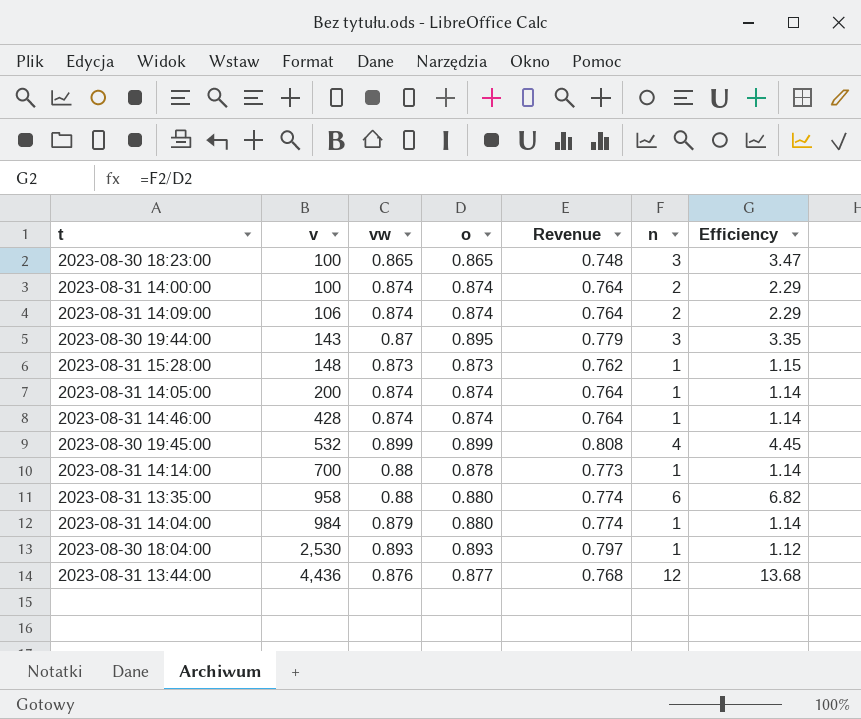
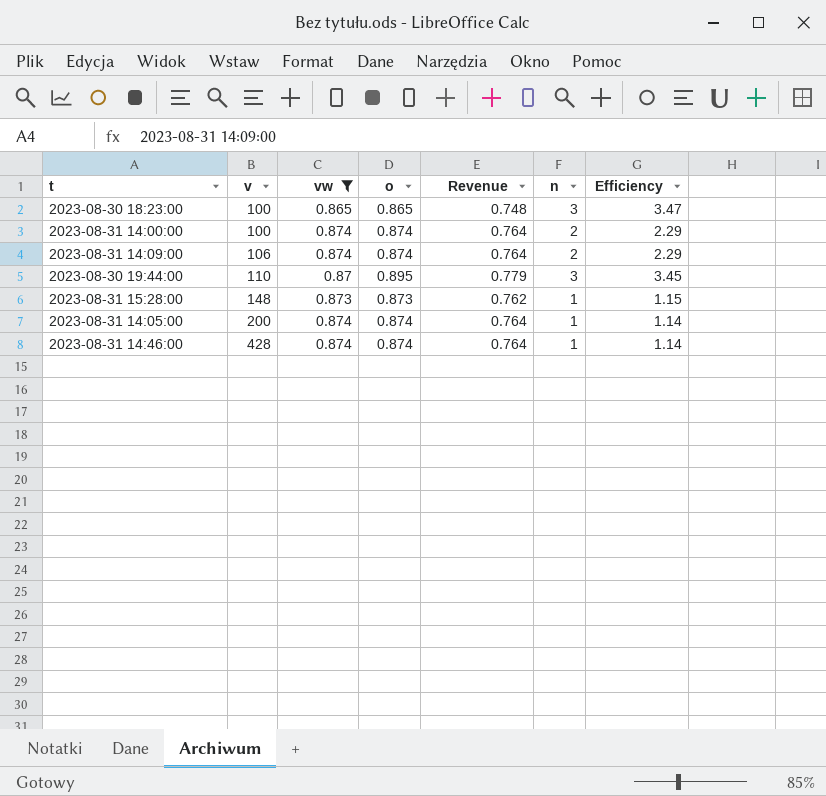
filter: none -> vw <= 0.874
column Efficiency | formula: [n] / [o] -> [n] / [vw]
2023-08-30 19:44:00 | v: 143 -> 110

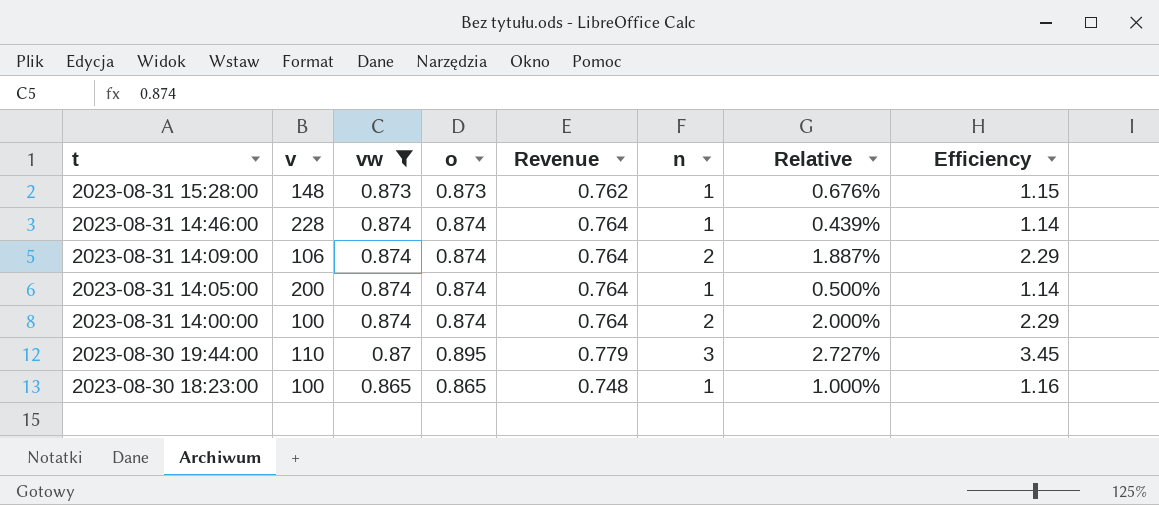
row order: v ascending -> t descending
column Relative | formula: none -> [n] / [v]
2023-08-31 14:46:00 | v: 428 -> 228
2023-08-30 18:23:00 | n: 3 -> 1
2023-08-30 18:23:00 | Efficiency: 3.47 -> 1.16

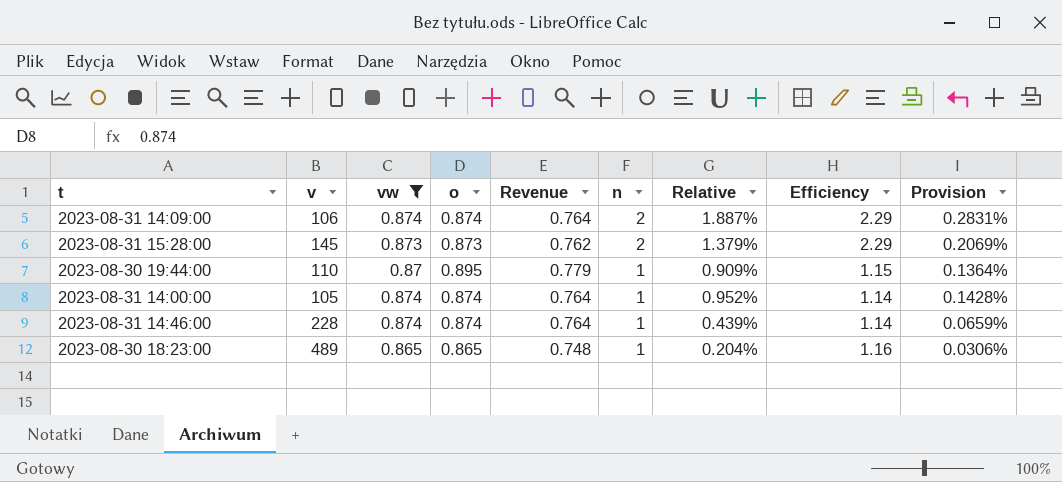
row order: t descending -> n descending
column Provision | formula: none -> [Relative] * 0.15
row 2023-08-31 14:05:00: 200 | 0.874 | 0.874 | 0.764 | 1 | 0.500% | 1.14 -> none
2023-08-31 15:28:00 | v: 148 -> 145
2023-08-31 15:28:00 | n: 1 -> 2
2023-08-31 15:28:00 | Relative: 0.676% -> 1.379%
2023-08-31 15:28:00 | Efficiency: 1.15 -> 2.29
2023-08-30 19:44:00 | n: 3 -> 1
2023-08-30 19:44:00 | Relative: 2.727% -> 0.909%
2023-08-30 19:44:00 | Efficiency: 3.45 -> 1.15
2023-08-31 14:00:00 | v: 100 -> 105
2023-08-31 14:00:00 | n: 2 -> 1
2023-08-31 14:00:00 | Relative: 2.000% -> 0.952%
2023-08-31 14:00:00 | Efficiency: 2.29 -> 1.14
2023-08-30 18:23:00 | v: 100 -> 489
2023-08-30 18:23:00 | Relative: 1.000% -> 0.204%

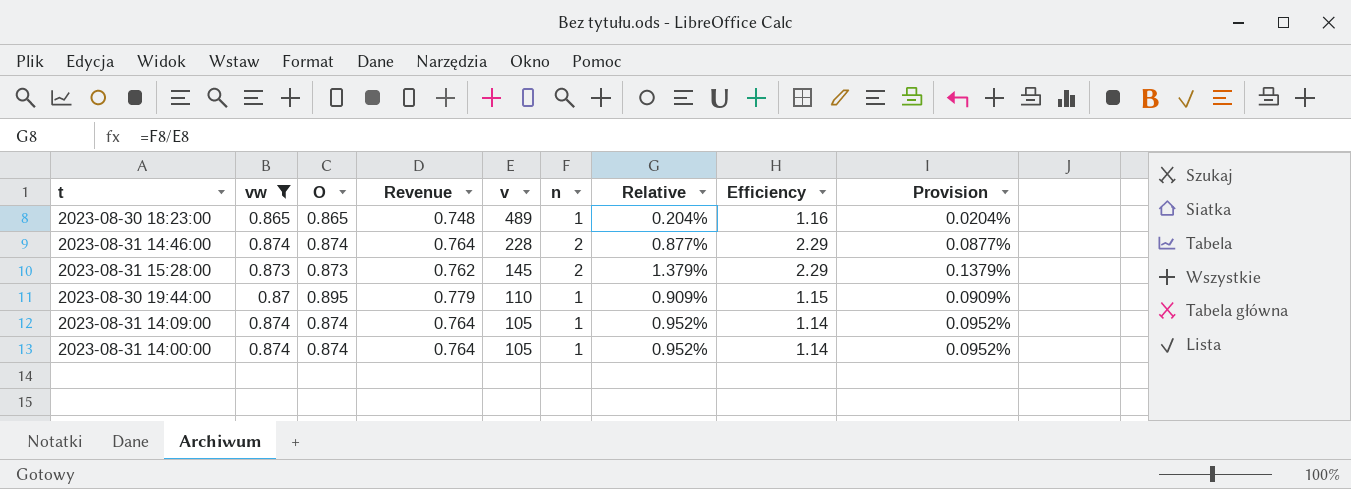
row order: n descending -> v descending
column name: o -> O
column v | position: 2 -> 5
column Provision | formula: [Relative] * 0.15 -> [Relative] * 0.1
2023-08-31 14:46:00 | n: 1 -> 2
2023-08-31 14:46:00 | Relative: 0.439% -> 0.877%
2023-08-31 14:46:00 | Efficiency: 1.14 -> 2.29
2023-08-31 14:09:00 | v: 106 -> 105
2023-08-31 14:09:00 | n: 2 -> 1
2023-08-31 14:09:00 | Relative: 1.887% -> 0.952%
2023-08-31 14:09:00 | Efficiency: 2.29 -> 1.14

